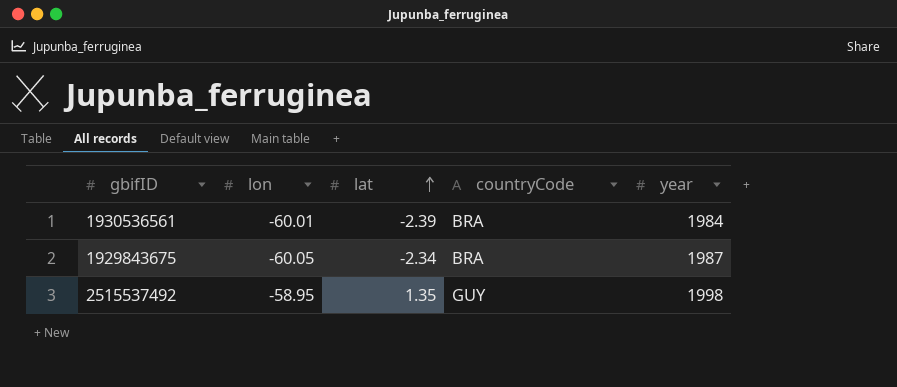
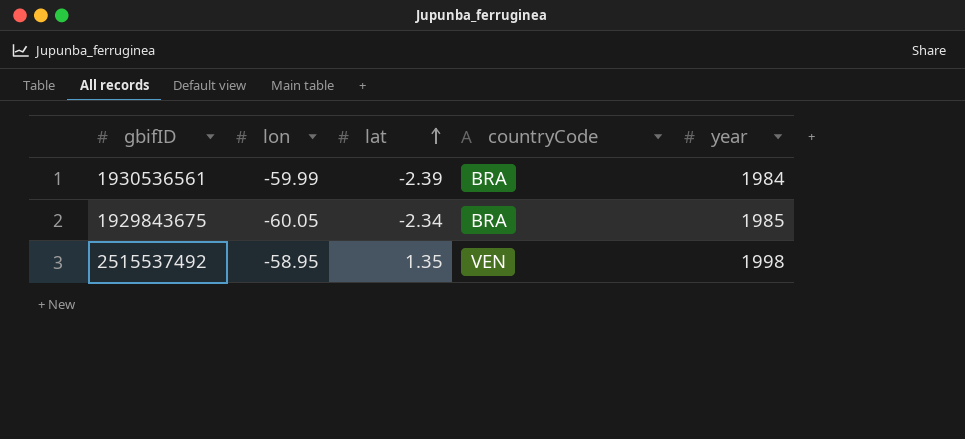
1930536561 | lon: -60.01 -> -59.99
1929843675 | year: 1987 -> 1985
2515537492 | countryCode: GUY -> VEN

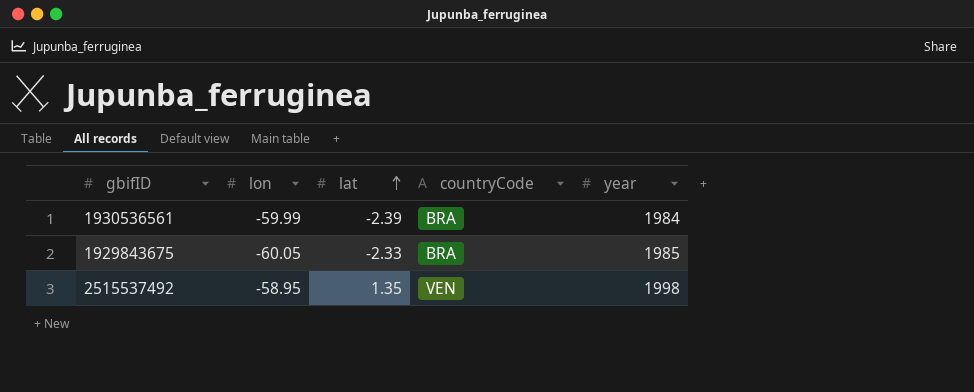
1929843675 | lat: -2.34 -> -2.33

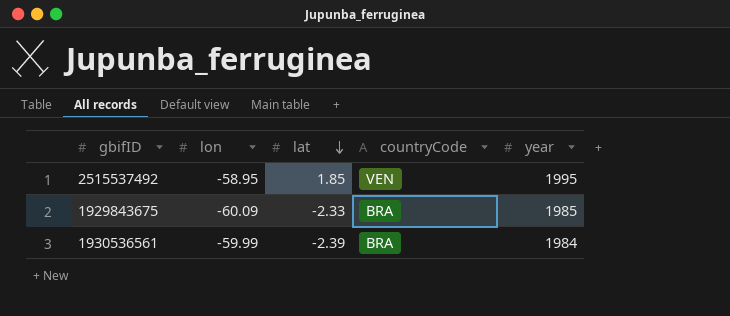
row order: lat ascending -> lat descending
2515537492 | lat: 1.35 -> 1.85
2515537492 | year: 1998 -> 1995
1929843675 | lon: -60.05 -> -60.09

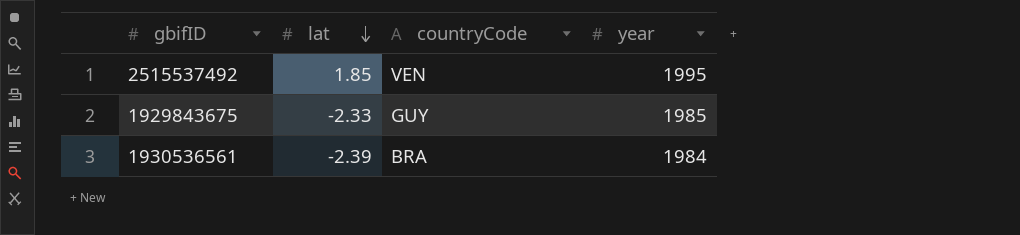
column lon | position: 2 -> none
1929843675 | countryCode: BRA -> GUY

